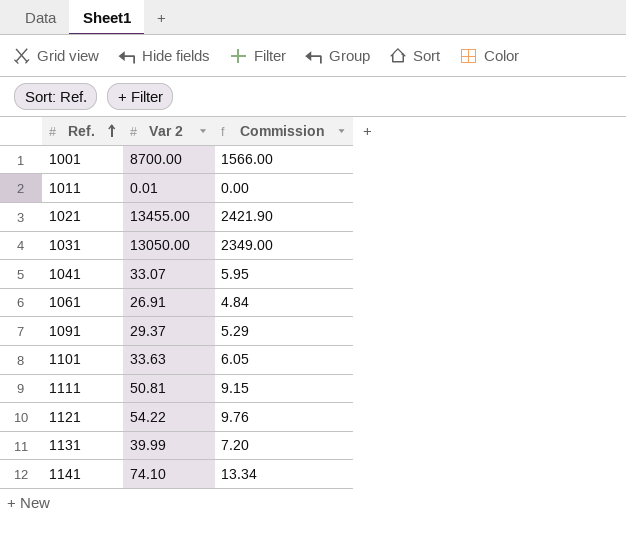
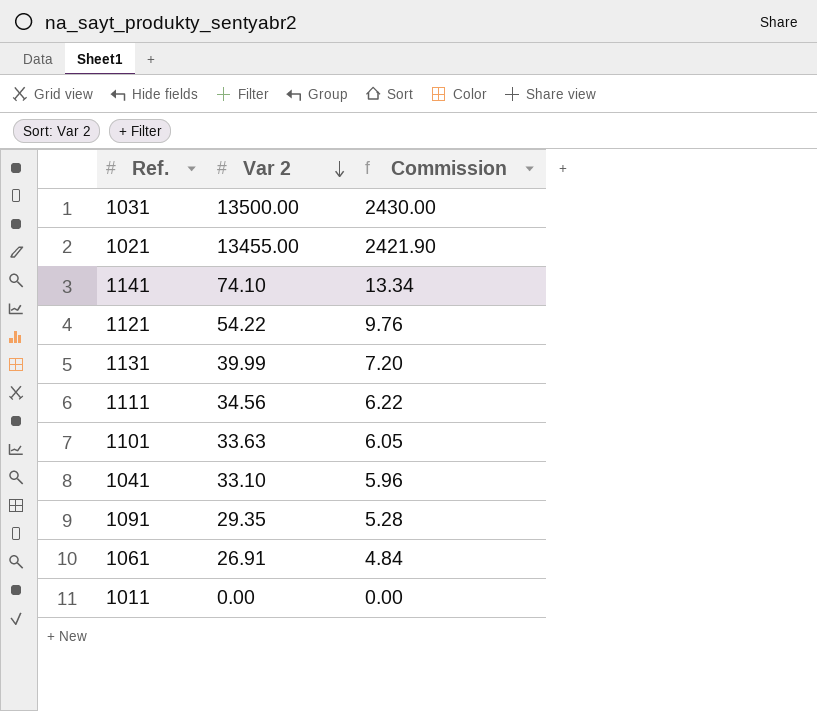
row order: Ref. ascending -> Var 2 descending
row 1001: 8700.00 | 1566.00 -> none
1031 | Var 2: 13050.00 -> 13500.00
1031 | Commission: 2349.00 -> 2430.00
1111 | Var 2: 50.81 -> 34.56
1111 | Commission: 9.15 -> 6.22
1041 | Var 2: 33.07 -> 33.10
1041 | Commission: 5.95 -> 5.96
1091 | Var 2: 29.37 -> 29.35
1091 | Commission: 5.29 -> 5.28
1011 | Var 2: 0.01 -> 0.00

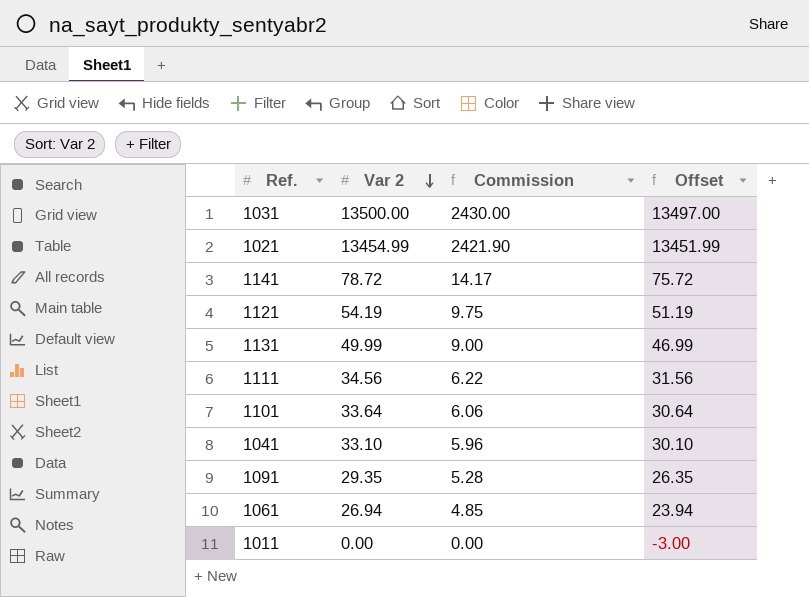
column Offset | formula: none -> [Var 2] - 3
1021 | Var 2: 13455.00 -> 13454.99
1141 | Var 2: 74.10 -> 78.72
1141 | Commission: 13.34 -> 14.17
1121 | Var 2: 54.22 -> 54.19
1121 | Commission: 9.76 -> 9.75
1131 | Var 2: 39.99 -> 49.99
1131 | Commission: 7.20 -> 9.00
1101 | Var 2: 33.63 -> 33.64
1101 | Commission: 6.05 -> 6.06
1061 | Var 2: 26.91 -> 26.94
1061 | Commission: 4.84 -> 4.85

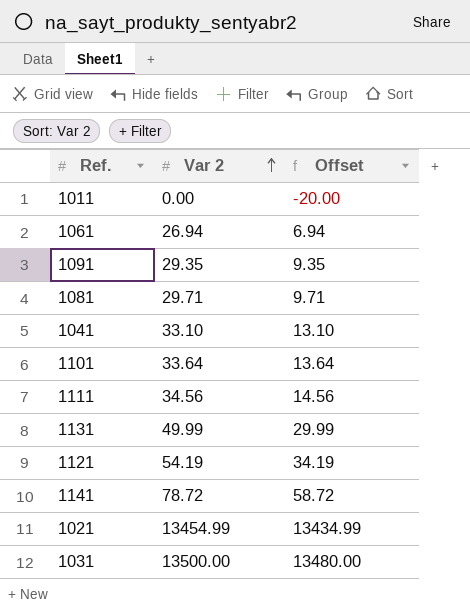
row order: Var 2 descending -> Var 2 ascending
column Commission | formula: [Var 2] * 0.18 -> none
column Offset | formula: [Var 2] - 3 -> [Var 2] - 20
row 1081: none -> 29.71 | 9.71

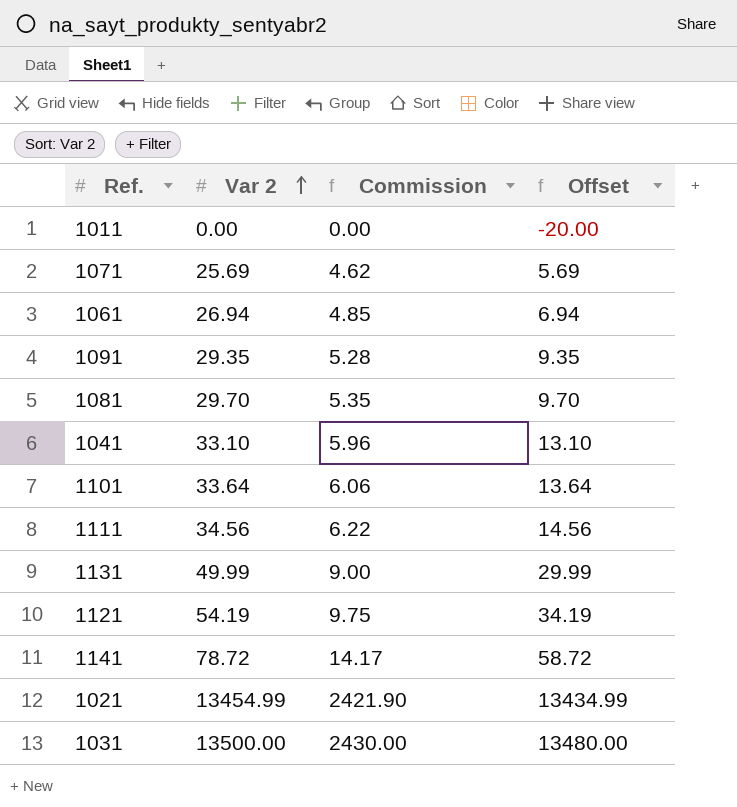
column Commission | formula: none -> [Var 2] * 0.18
row 1071: none -> 25.69 | 4.62 | 5.69
1081 | Var 2: 29.71 -> 29.70
1081 | Offset: 9.71 -> 9.70

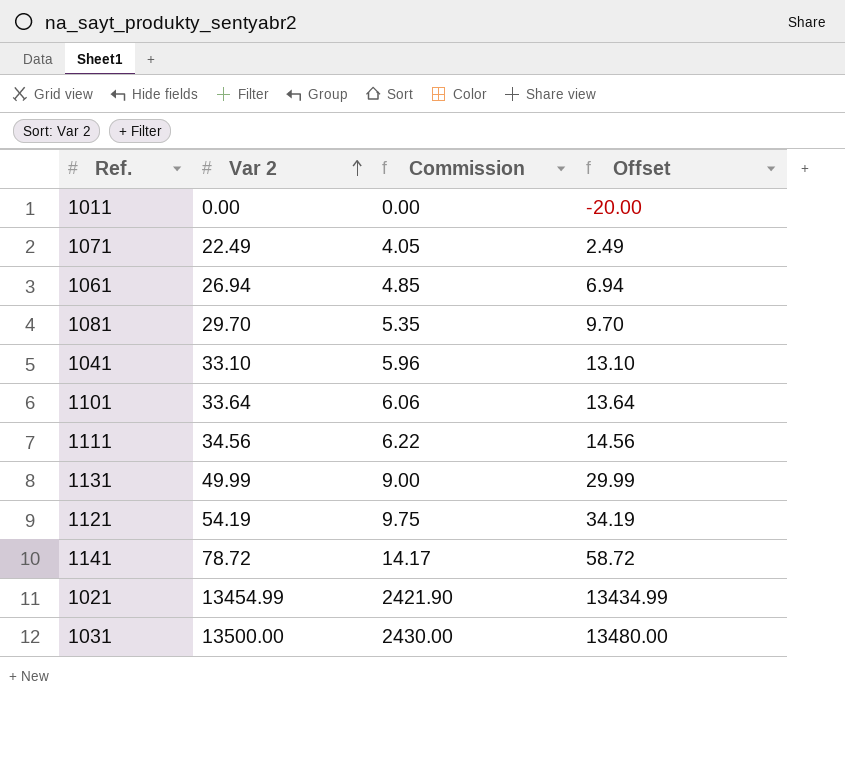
row 1091: 29.35 | 5.28 | 9.35 -> none
1071 | Var 2: 25.69 -> 22.49
1071 | Commission: 4.62 -> 4.05
1071 | Offset: 5.69 -> 2.49

